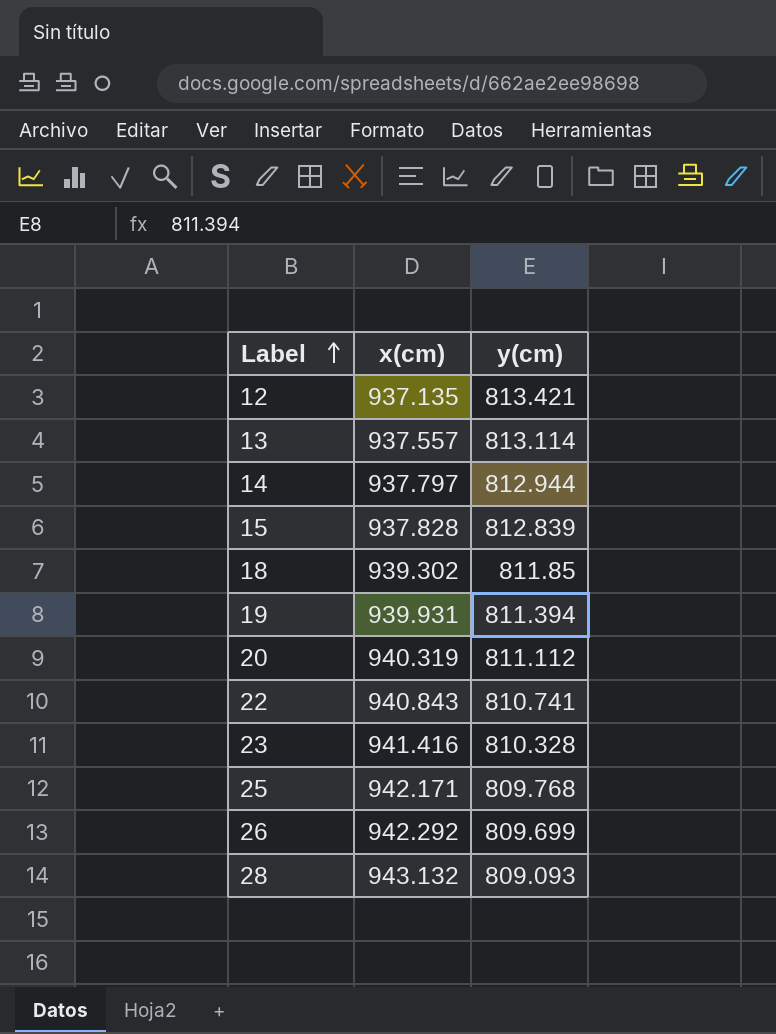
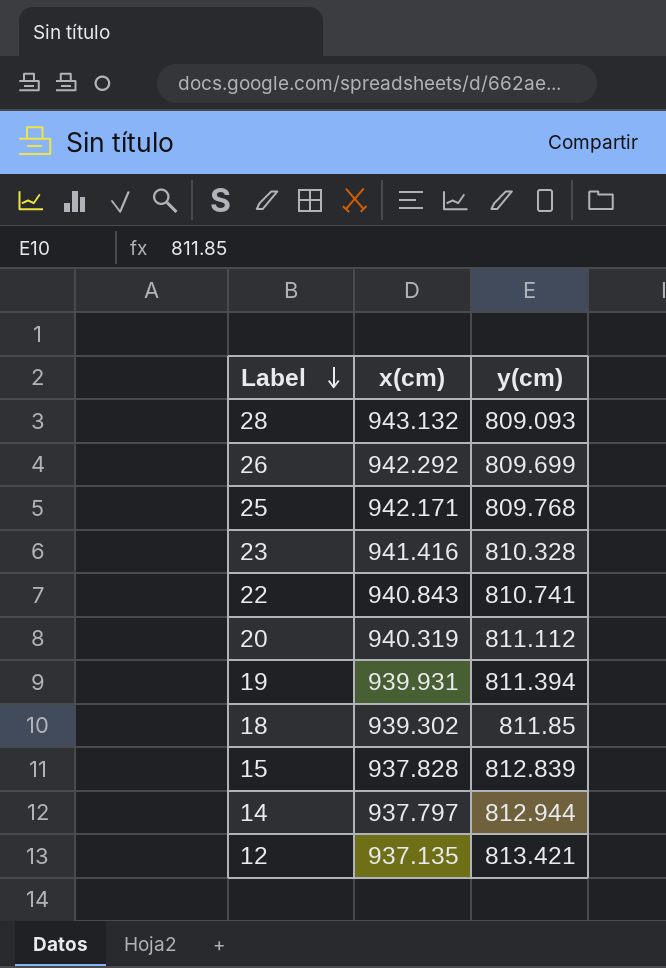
row order: Label ascending -> Label descending
row 13: 937.557 | 813.114 -> none

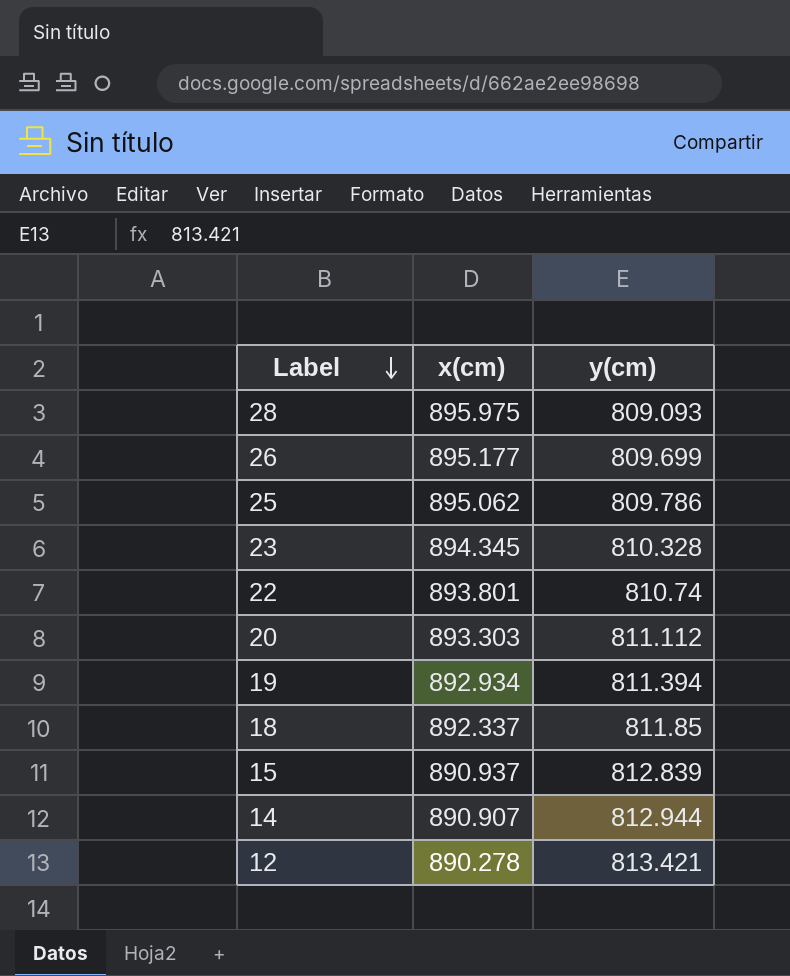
28 | x(cm): 943.132 -> 895.975
26 | x(cm): 942.292 -> 895.177
25 | x(cm): 942.171 -> 895.062
25 | y(cm): 809.768 -> 809.786
23 | x(cm): 941.416 -> 894.345
22 | x(cm): 940.843 -> 893.801
22 | y(cm): 810.741 -> 810.74
20 | x(cm): 940.319 -> 893.303
19 | x(cm): 939.931 -> 892.934
18 | x(cm): 939.302 -> 892.337
15 | x(cm): 937.828 -> 890.937
14 | x(cm): 937.797 -> 890.907
12 | x(cm): 937.135 -> 890.278

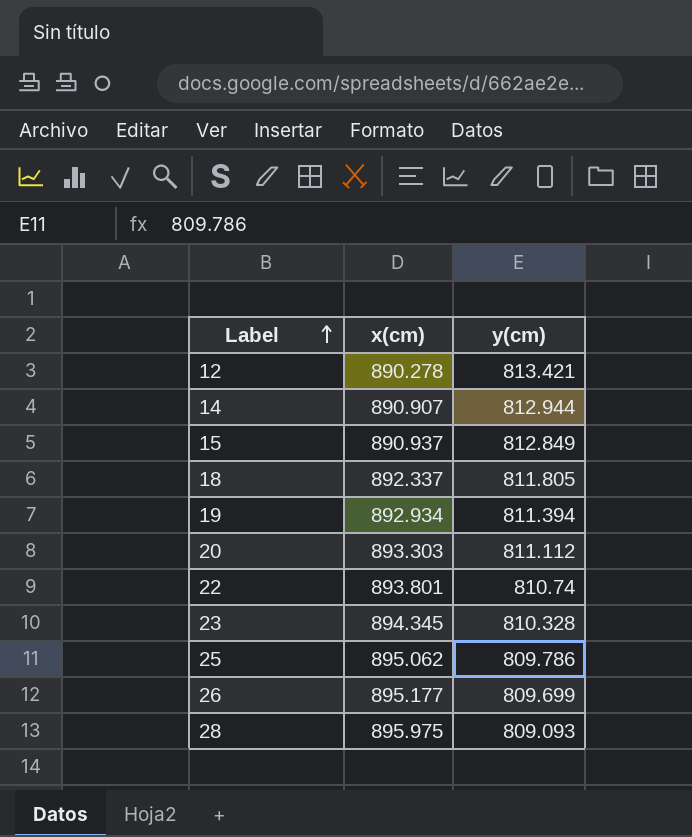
row order: Label descending -> Label ascending
15 | y(cm): 812.839 -> 812.849
18 | y(cm): 811.85 -> 811.805

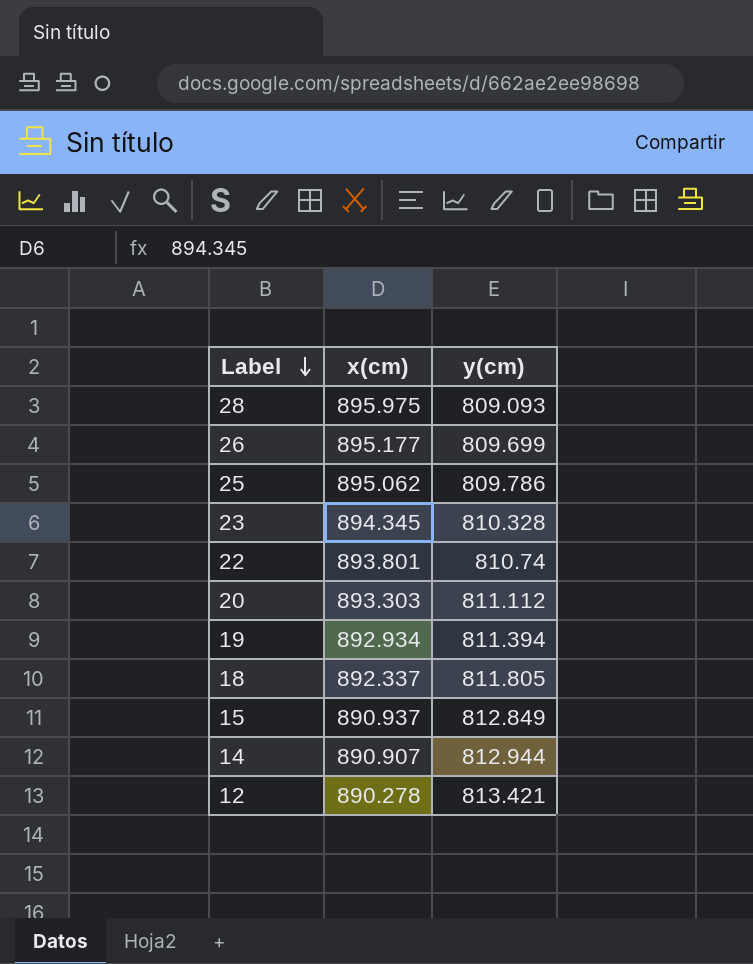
row order: Label ascending -> Label descending

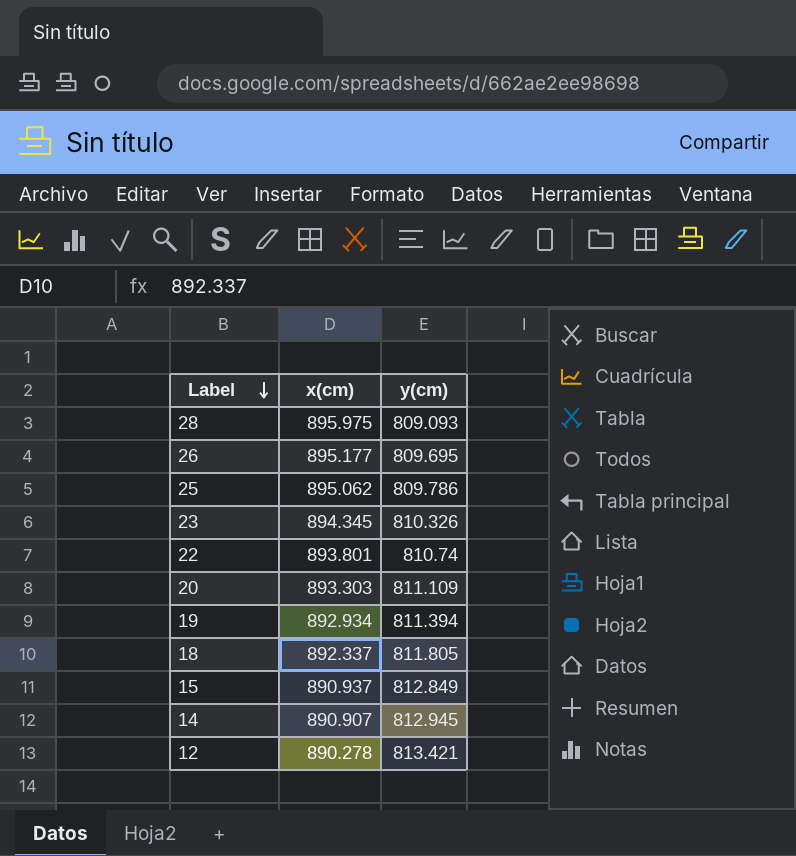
26 | y(cm): 809.699 -> 809.695
23 | y(cm): 810.328 -> 810.326
20 | y(cm): 811.112 -> 811.109
14 | y(cm): 812.944 -> 812.945

